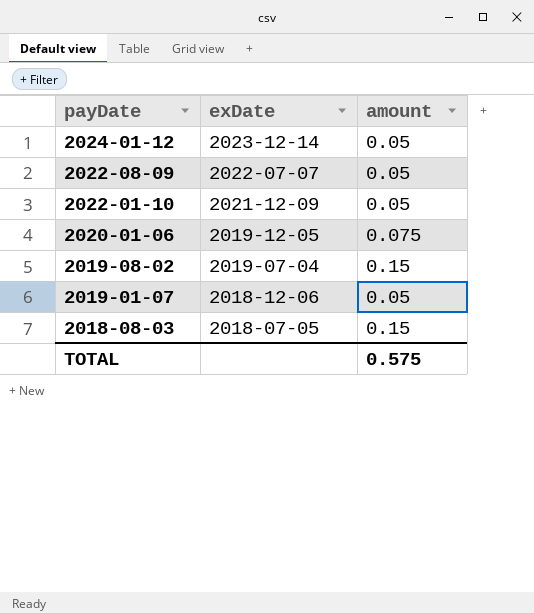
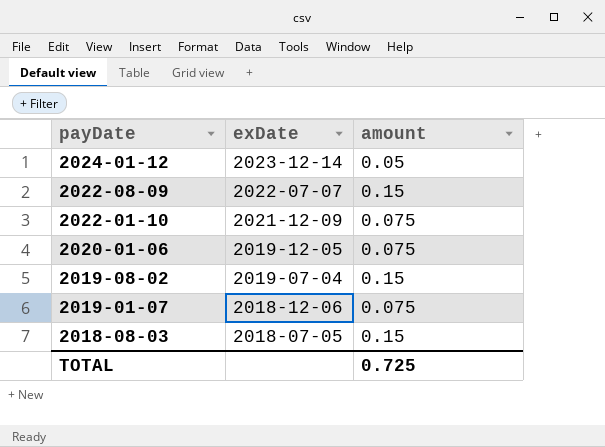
2022-08-09 | amount: 0.05 -> 0.15
2022-01-10 | amount: 0.05 -> 0.075
2019-01-07 | amount: 0.05 -> 0.075
TOTAL | amount: 0.575 -> 0.725

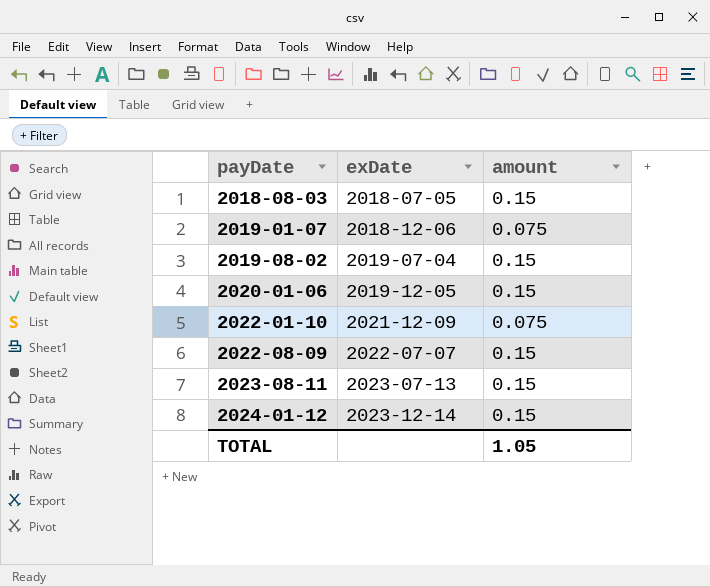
row order: payDate descending -> payDate ascending
2020-01-06 | amount: 0.075 -> 0.15
row 2023-08-11: none -> 2023-07-13 | 0.15
2024-01-12 | amount: 0.05 -> 0.15
TOTAL | amount: 0.725 -> 1.05

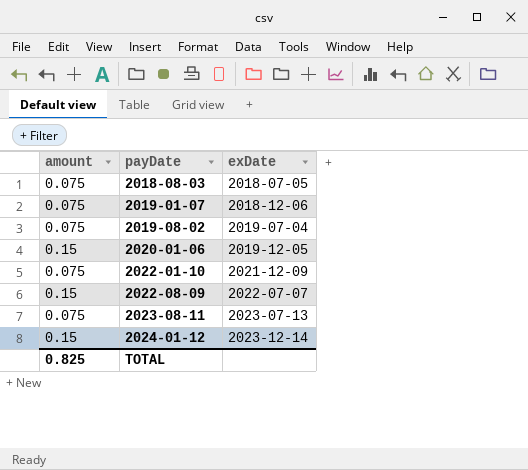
column amount | position: 3 -> 1
2018-08-03 | amount: 0.15 -> 0.075
2019-08-02 | amount: 0.15 -> 0.075
2023-08-11 | amount: 0.15 -> 0.075
TOTAL | amount: 1.05 -> 0.825

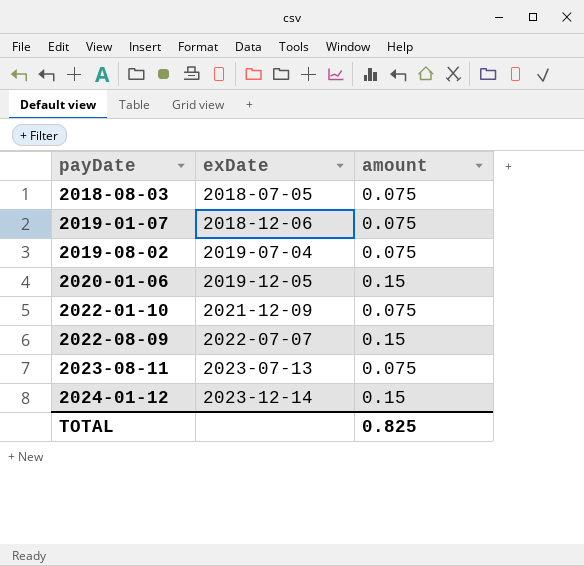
column amount | position: 1 -> 3

